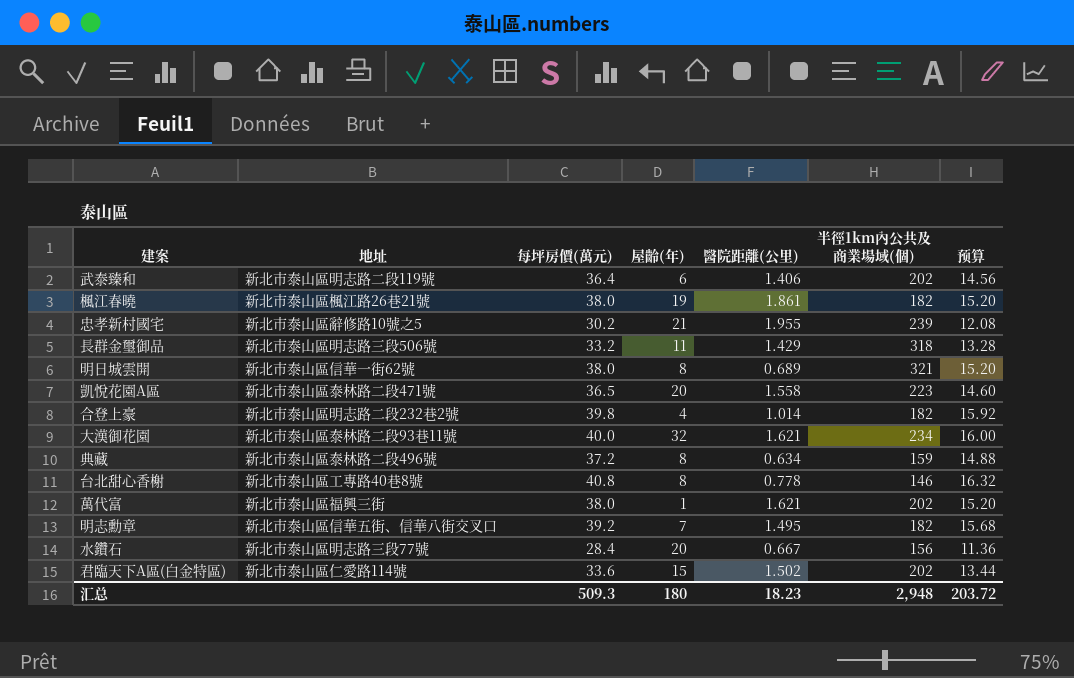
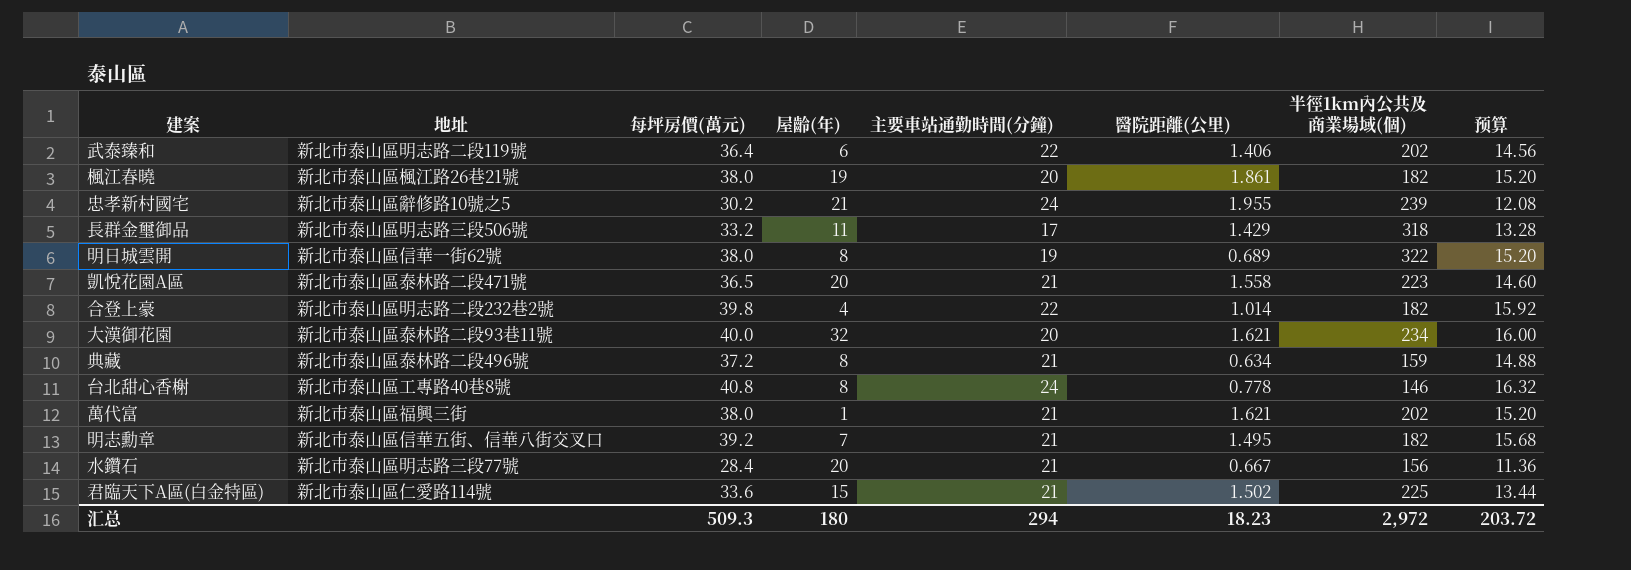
column 主要車站通勤時間(分鐘) | position: none -> 5
明日城雲開 | 半徑1km內公共及商業場域(個): 321 -> 322
君臨天下A區(白金特區) | 半徑1km內公共及商業場域(個): 202 -> 225
汇总 | 半徑1km內公共及商業場域(個): 2,948 -> 2,972

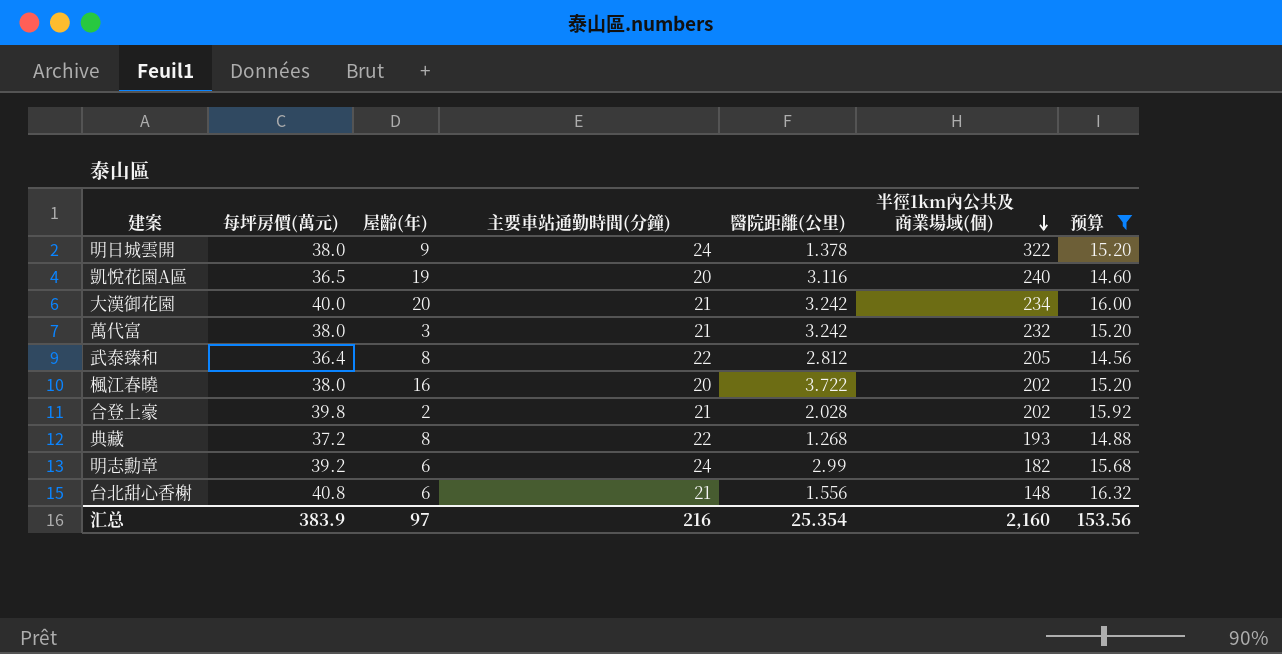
filter: none -> 预算 >= 14.56
row order: none -> 半徑1km內公共及商業場域(個) descending
column 地址 | position: 2 -> none
明日城雲開 | 屋齡(年): 8 -> 9
明日城雲開 | 主要車站通勤時間(分鐘): 19 -> 24
明日城雲開 | 醫院距離(公里): 0.689 -> 1.378
凱悅花園A區 | 屋齡(年): 20 -> 19
凱悅花園A區 | 主要車站通勤時間(分鐘): 21 -> 20
凱悅花園A區 | 醫院距離(公里): 1.558 -> 3.116
凱悅花園A區 | 半徑1km內公共及商業場域(個): 223 -> 240
大漢御花園 | 屋齡(年): 32 -> 20
大漢御花園 | 主要車站通勤時間(分鐘): 20 -> 21
大漢御花園 | 醫院距離(公里): 1.621 -> 3.242
萬代富 | 屋齡(年): 1 -> 3
萬代富 | 醫院距離(公里): 1.621 -> 3.242
萬代富 | 半徑1km內公共及商業場域(個): 202 -> 232
武泰臻和 | 屋齡(年): 6 -> 8
武泰臻和 | 醫院距離(公里): 1.406 -> 2.812
武泰臻和 | 半徑1km內公共及商業場域(個): 202 -> 205
楓江春曉 | 屋齡(年): 19 -> 16
楓江春曉 | 醫院距離(公里): 1.861 -> 3.722
楓江春曉 | 半徑1km內公共及商業場域(個): 182 -> 202
合登上豪 | 屋齡(年): 4 -> 2
合登上豪 | 主要車站通勤時間(分鐘): 22 -> 21
合登上豪 | 醫院距離(公里): 1.014 -> 2.028
合登上豪 | 半徑1km內公共及商業場域(個): 182 -> 202
典藏 | 主要車站通勤時間(分鐘): 21 -> 22
典藏 | 醫院距離(公里): 0.634 -> 1.268
典藏 | 半徑1km內公共及商業場域(個): 159 -> 193
明志勳章 | 屋齡(年): 7 -> 6
明志勳章 | 主要車站通勤時間(分鐘): 21 -> 24
明志勳章 | 醫院距離(公里): 1.495 -> 2.99
台北甜心香榭 | 屋齡(年): 8 -> 6
台北甜心香榭 | 主要車站通勤時間(分鐘): 24 -> 21
台北甜心香榭 | 醫院距離(公里): 0.778 -> 1.556
台北甜心香榭 | 半徑1km內公共及商業場域(個): 146 -> 148
汇总 | 每坪房價(萬元): 509.3 -> 383.9
汇总 | 屋齡(年): 180 -> 97
汇总 | 主要車站通勤時間(分鐘): 294 -> 216
汇总 | 醫院距離(公里): 18.23 -> 25.354
汇总 | 半徑1km內公共及商業場域(個): 2,972 -> 2,160
汇总 | 预算: 203.72 -> 153.56

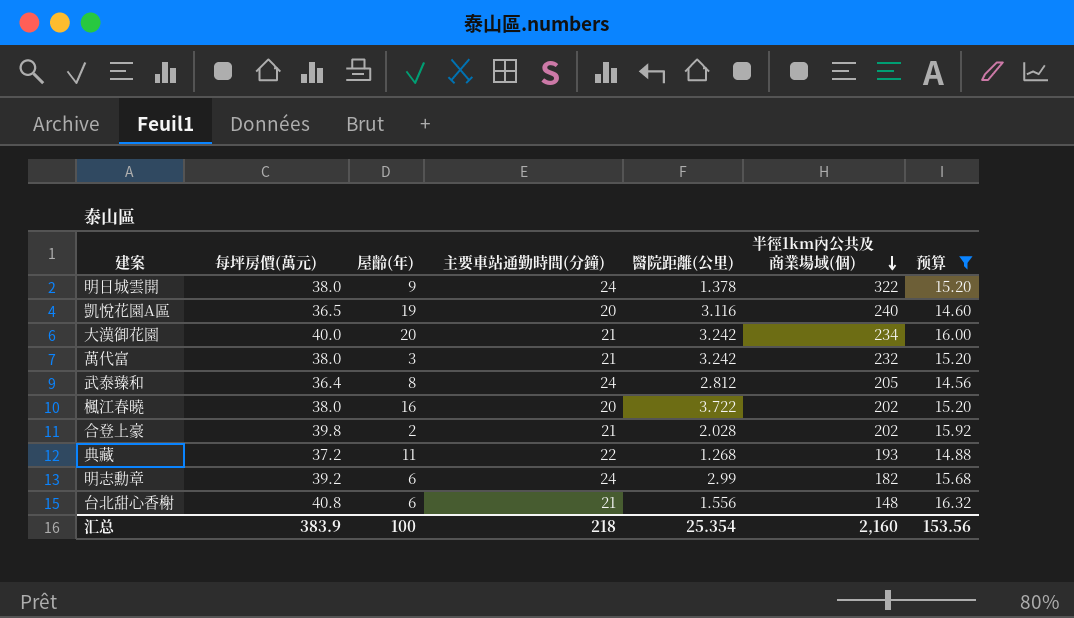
武泰臻和 | 主要車站通勤時間(分鐘): 22 -> 24
典藏 | 屋齡(年): 8 -> 11
汇总 | 屋齡(年): 97 -> 100
汇总 | 主要車站通勤時間(分鐘): 216 -> 218

